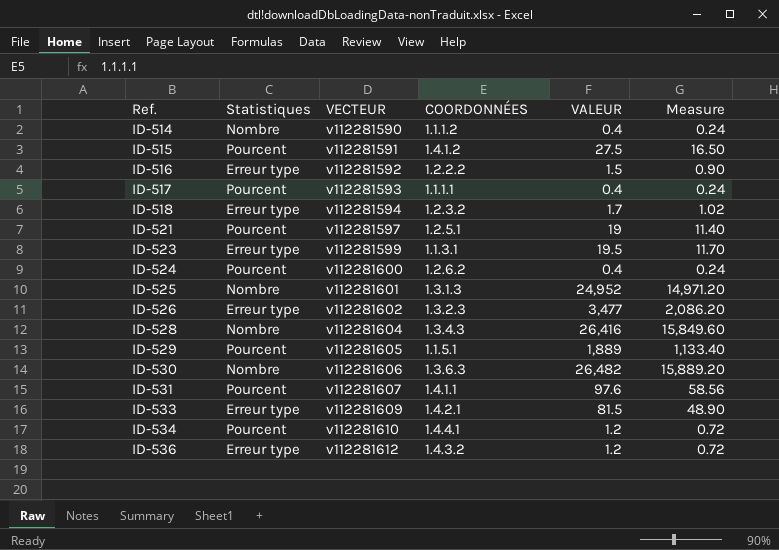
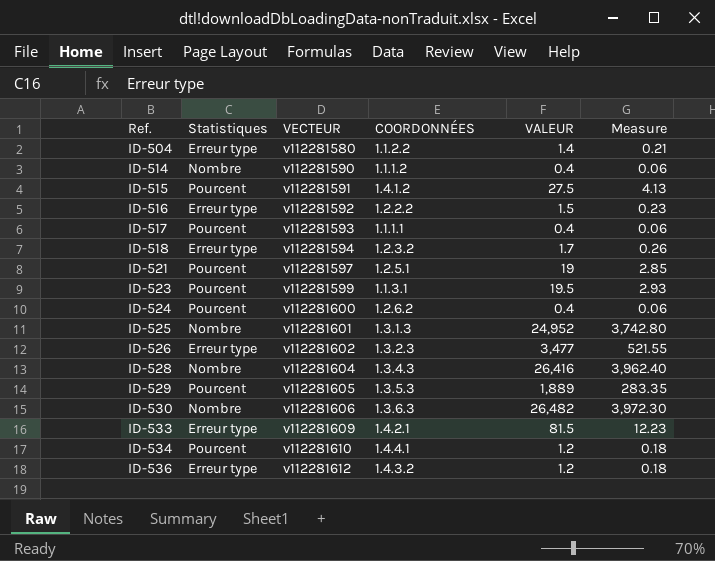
column Measure | formula: [VALEUR] * 0.6 -> [VALEUR] * 0.15
row ID-531: Pourcent | v112281607 | 1.4.1.1 | 97.6 | 58.56 -> none
row ID-504: none -> Erreur type | v112281580 | 1.1.2.2 | 1.4 | 0.21
ID-523 | Statistiques: Erreur type -> Pourcent
ID-529 | COORDONNÉES: 1.1.5.1 -> 1.3.5.3

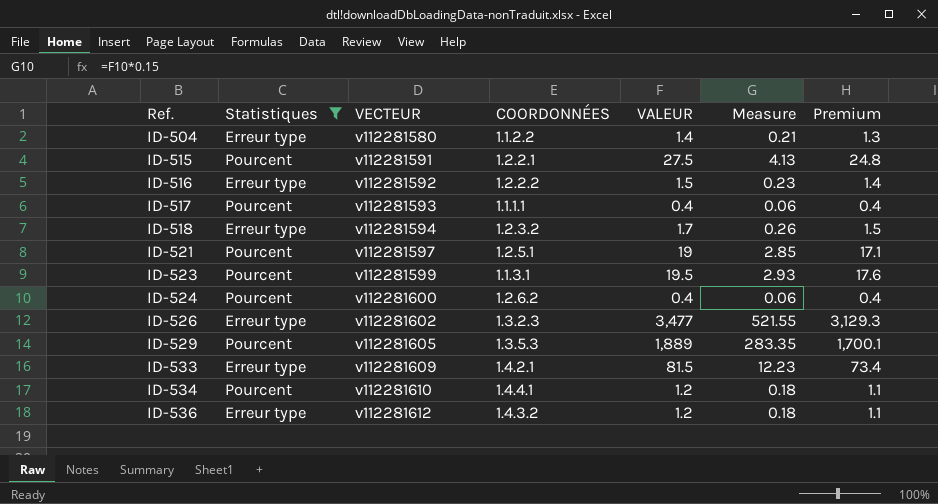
filter: none -> Statistiques != Nombre
column Premium | formula: none -> [VALEUR] * 0.9
ID-515 | COORDONNÉES: 1.4.1.2 -> 1.2.2.1

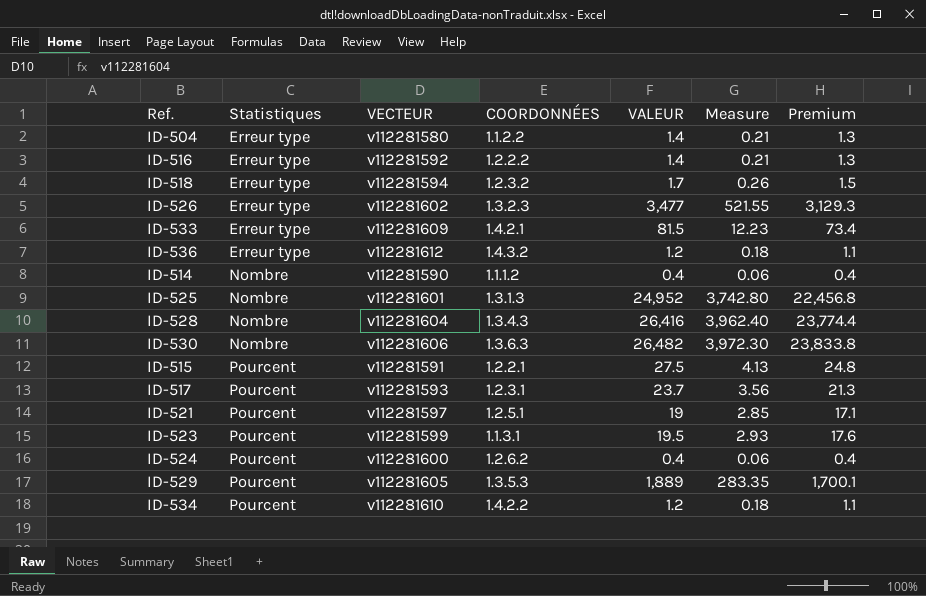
filter: Statistiques != Nombre -> none
row order: Ref. ascending -> Statistiques ascending
ID-516 | VALEUR: 1.5 -> 1.4
ID-516 | Measure: 0.23 -> 0.21
ID-516 | Premium: 1.4 -> 1.3
ID-517 | COORDONNÉES: 1.1.1.1 -> 1.2.3.1
ID-517 | VALEUR: 0.4 -> 23.7
ID-517 | Measure: 0.06 -> 3.56
ID-517 | Premium: 0.4 -> 21.3
ID-534 | COORDONNÉES: 1.4.4.1 -> 1.4.2.2

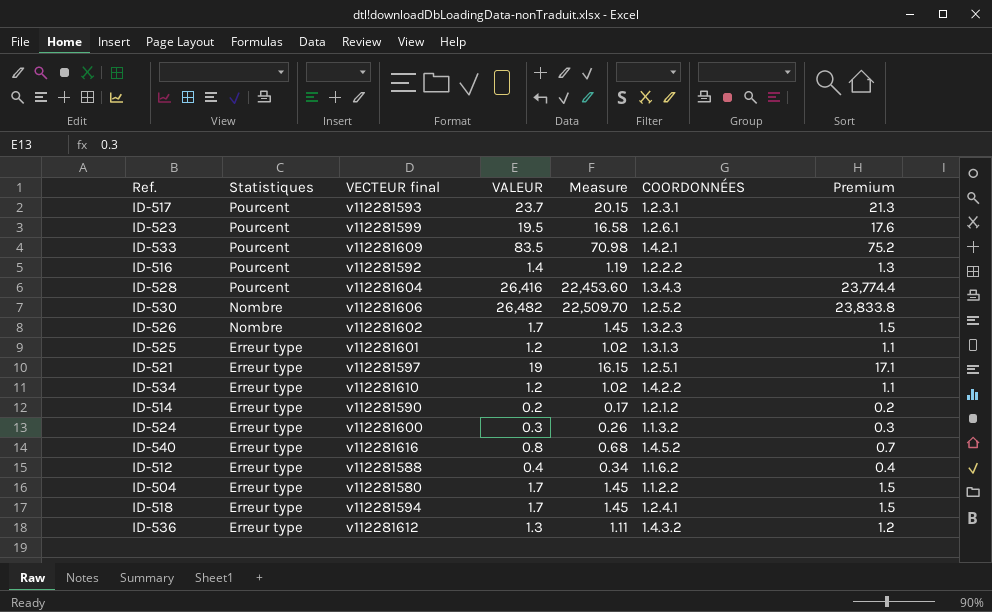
row order: Statistiques ascending -> Statistiques descending
column name: VECTEUR -> VECTEUR final
column Measure | formula: [VALEUR] * 0.15 -> [VALEUR] * 0.85
column COORDONNÉES | position: 4 -> 6
row ID-515: Pourcent | v112281591 | 1.2.2.1 | 27.5 | 4.13 | 24.8 -> none
row ID-529: Pourcent | v112281605 | 1.3.5.3 | 1,889 | 283.35 | 1,700.1 -> none
ID-523 | COORDONNÉES: 1.1.3.1 -> 1.2.6.1
ID-533 | Statistiques: Erreur type -> Pourcent
ID-533 | VALEUR: 81.5 -> 83.5
ID-533 | Premium: 73.4 -> 75.2
ID-516 | Statistiques: Erreur type -> Pourcent
ID-528 | Statistiques: Nombre -> Pourcent
ID-530 | COORDONNÉES: 1.3.6.3 -> 1.2.5.2
ID-526 | Statistiques: Erreur type -> Nombre
ID-526 | VALEUR: 3,477 -> 1.7
ID-526 | Premium: 3,129.3 -> 1.5
ID-525 | Statistiques: Nombre -> Erreur type
ID-525 | VALEUR: 24,952 -> 1.2
ID-525 | Premium: 22,456.8 -> 1.1
ID-521 | Statistiques: Pourcent -> Erreur type
ID-534 | Statistiques: Pourcent -> Erreur type
ID-514 | Statistiques: Nombre -> Erreur type
ID-514 | VALEUR: 0.4 -> 0.2
ID-514 | COORDONNÉES: 1.1.1.2 -> 1.2.1.2
ID-514 | Premium: 0.4 -> 0.2
ID-524 | Statistiques: Pourcent -> Erreur type
ID-524 | VALEUR: 0.4 -> 0.3
ID-524 | COORDONNÉES: 1.2.6.2 -> 1.1.3.2
ID-524 | Premium: 0.4 -> 0.3
row ID-540: none -> Erreur type | v112281616 | 0.8 | 0.68 | 1.4.5.2 | 0.7
row ID-512: none -> Erreur type | v112281588 | 0.4 | 0.34 | 1.1.6.2 | 0.4
ID-504 | VALEUR: 1.4 -> 1.7
ID-504 | Premium: 1.3 -> 1.5
ID-518 | COORDONNÉES: 1.2.3.2 -> 1.2.4.1
ID-536 | VALEUR: 1.2 -> 1.3
ID-536 | Premium: 1.1 -> 1.2

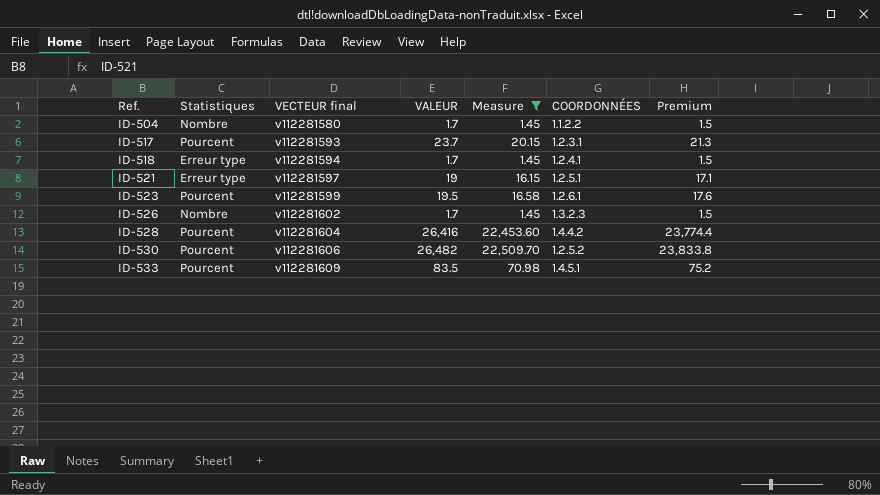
filter: none -> Measure >= 1.45
row order: Statistiques descending -> Ref. ascending
ID-504 | Statistiques: Erreur type -> Nombre
ID-528 | COORDONNÉES: 1.3.4.3 -> 1.4.4.2
ID-530 | Statistiques: Nombre -> Pourcent
ID-533 | COORDONNÉES: 1.4.2.1 -> 1.4.5.1

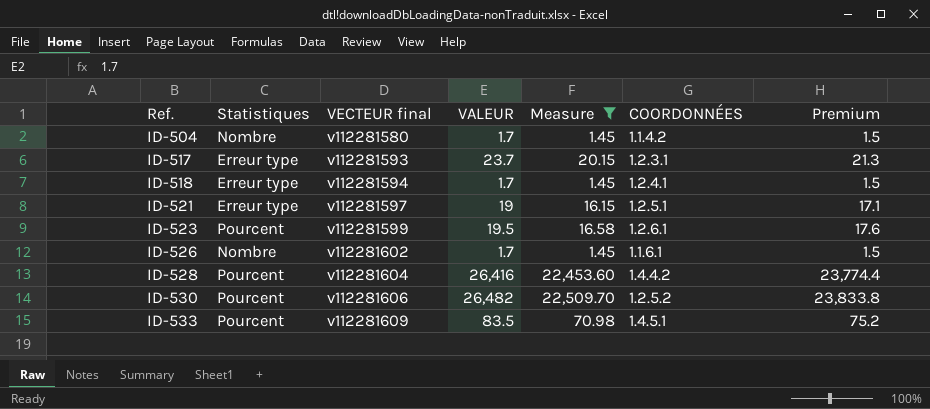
ID-504 | COORDONNÉES: 1.1.2.2 -> 1.1.4.2
ID-517 | Statistiques: Pourcent -> Erreur type
ID-526 | COORDONNÉES: 1.3.2.3 -> 1.1.6.1

